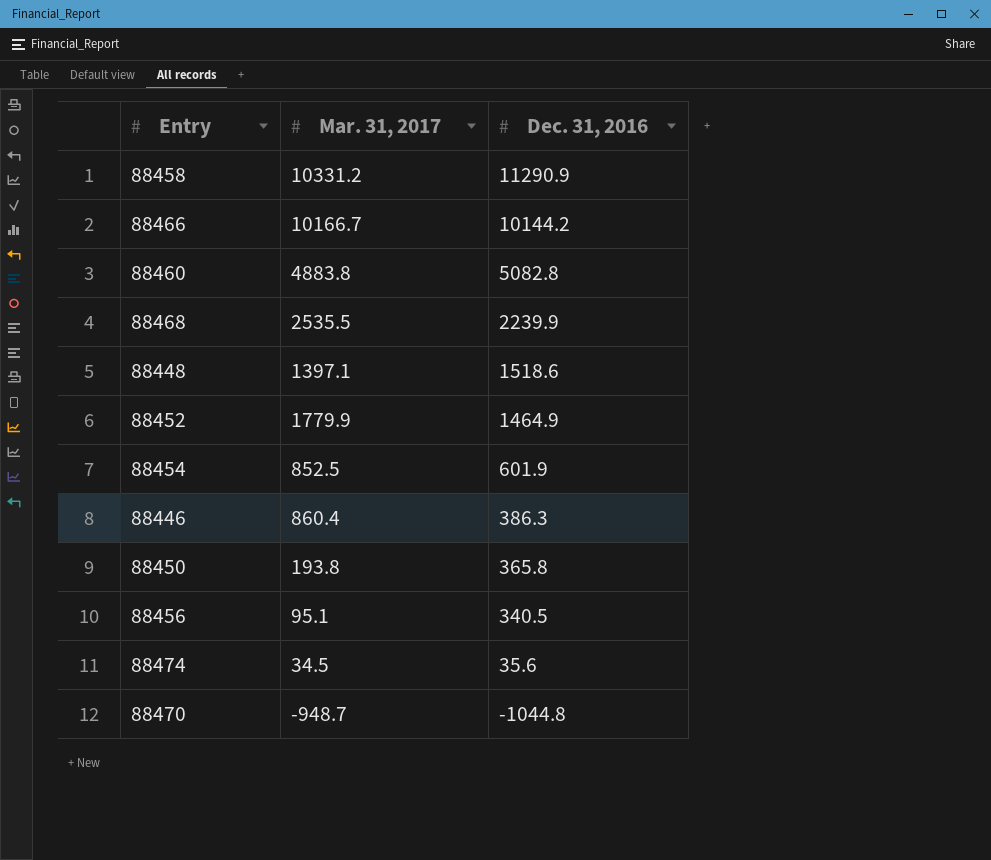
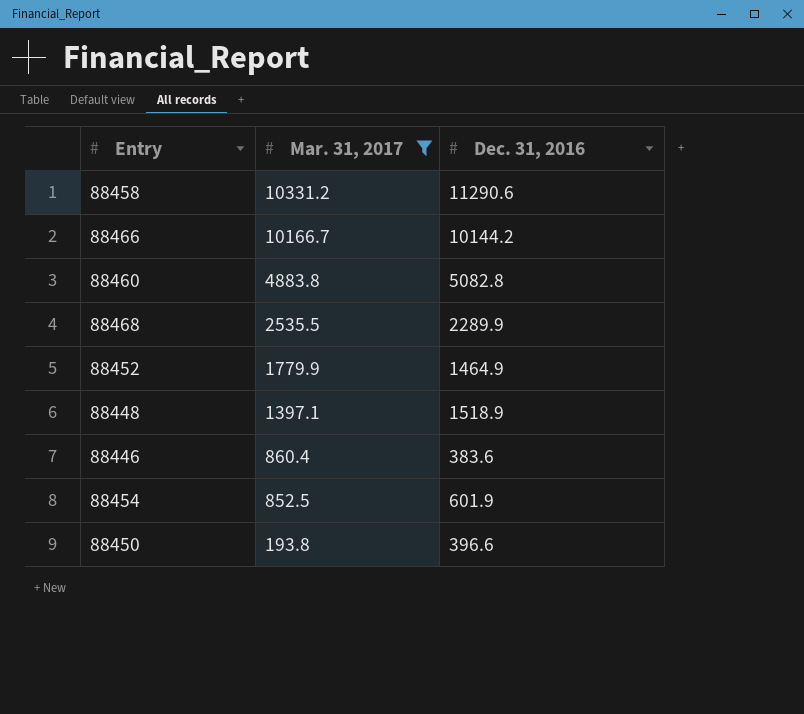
filter: none -> Mar. 31, 2017 >= 193.8
row order: Dec. 31, 2016 descending -> Mar. 31, 2017 descending
88458 | Dec. 31, 2016: 11290.9 -> 11290.6
88468 | Dec. 31, 2016: 2239.9 -> 2289.9
88448 | Dec. 31, 2016: 1518.6 -> 1518.9
88446 | Dec. 31, 2016: 386.3 -> 383.6
88450 | Dec. 31, 2016: 365.8 -> 396.6

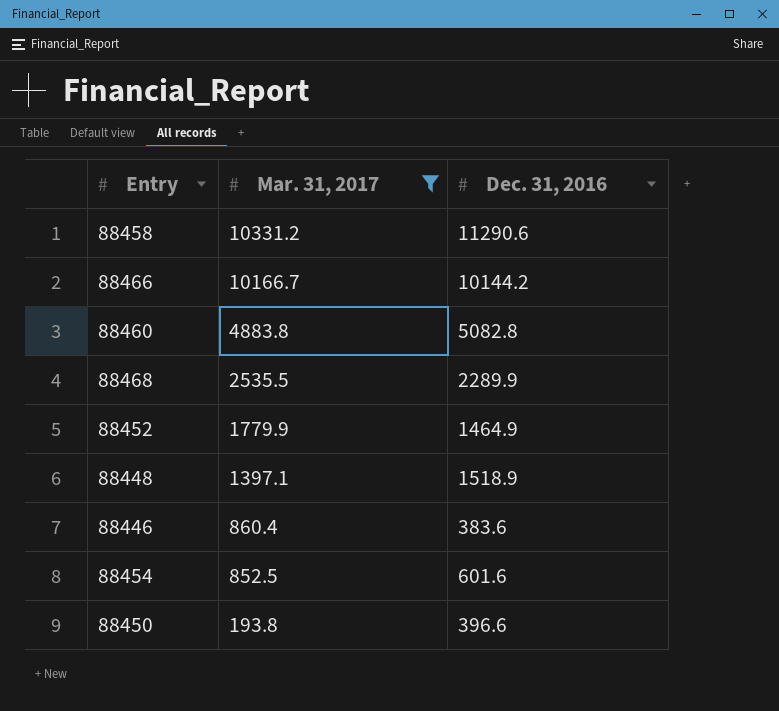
88454 | Dec. 31, 2016: 601.9 -> 601.6

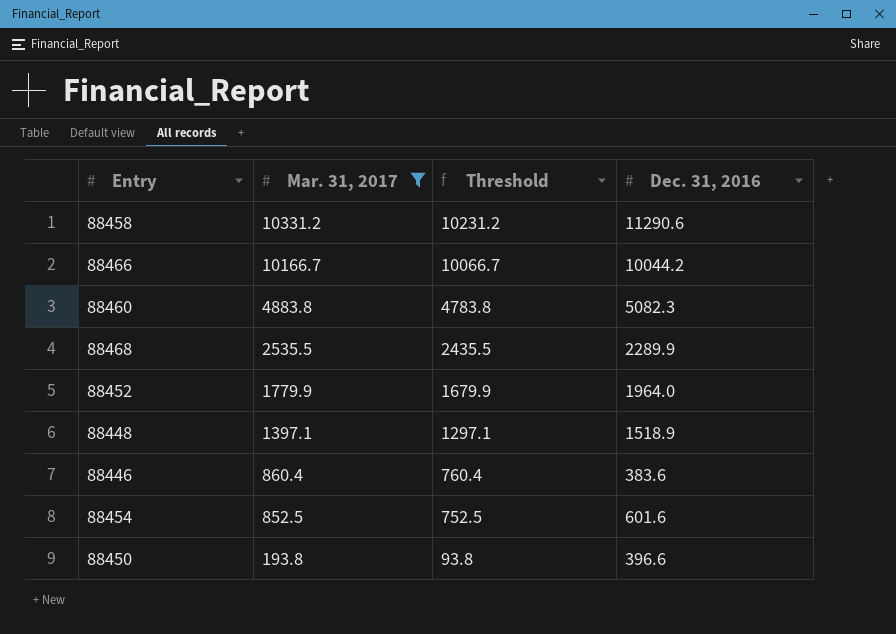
column Threshold | formula: none -> [Mar. 31, 2017] - 100
88466 | Dec. 31, 2016: 10144.2 -> 10044.2
88460 | Dec. 31, 2016: 5082.8 -> 5082.3
88452 | Dec. 31, 2016: 1464.9 -> 1964.0

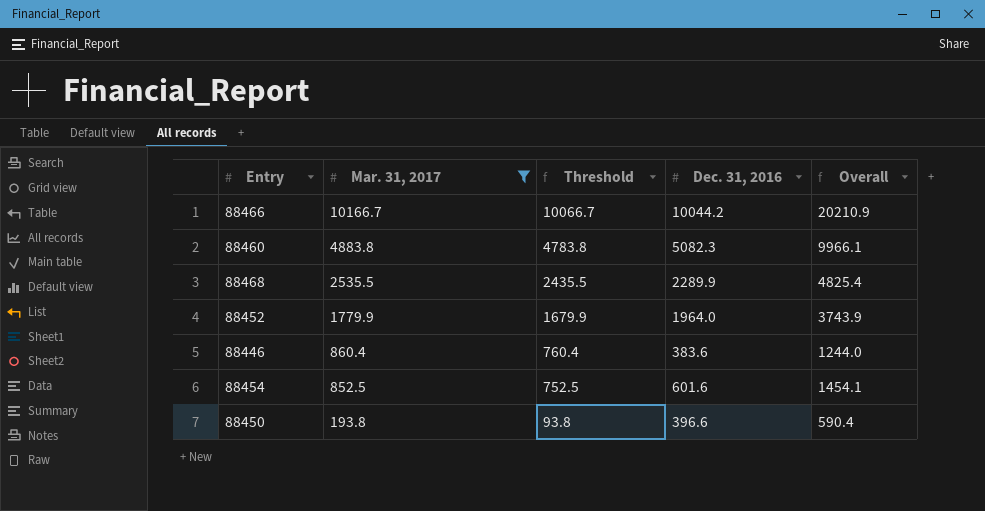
column Overall | formula: none -> [Mar. 31, 2017] + [Dec. 31, 2016]
row 88458: 10331.2 | 10231.2 | 11290.6 -> none
row 88448: 1397.1 | 1297.1 | 1518.9 -> none

